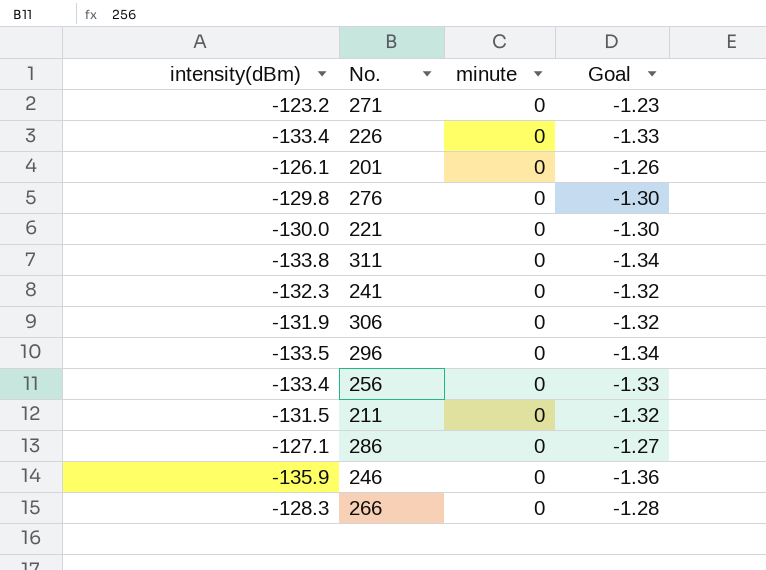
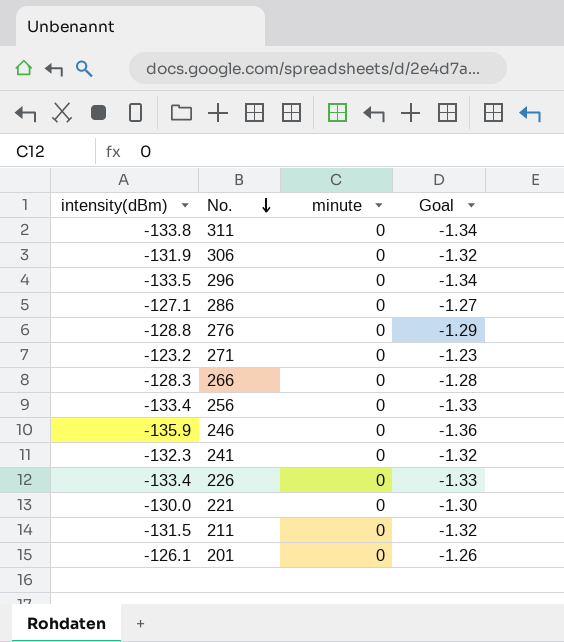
row order: none -> No. descending
276 | intensity(dBm): -129.8 -> -128.8
276 | Goal: -1.30 -> -1.29

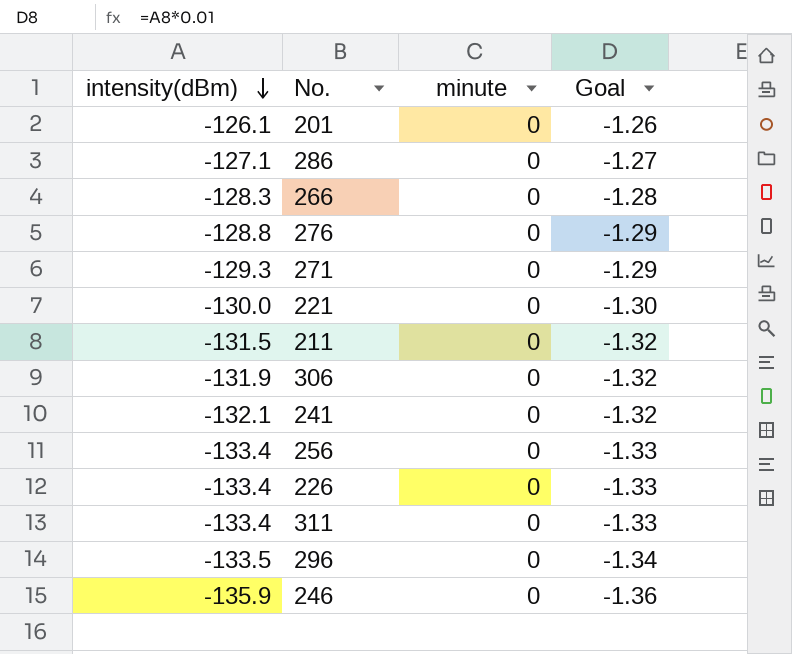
row order: No. descending -> intensity(dBm) descending
271 | intensity(dBm): -123.2 -> -129.3
271 | Goal: -1.23 -> -1.29
241 | intensity(dBm): -132.3 -> -132.1
311 | intensity(dBm): -133.8 -> -133.4
311 | Goal: -1.34 -> -1.33

